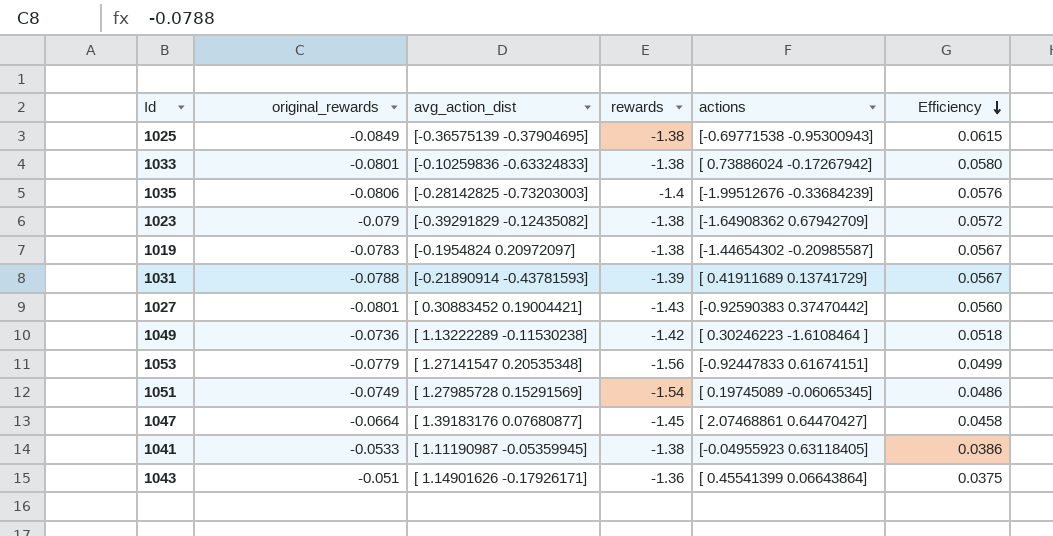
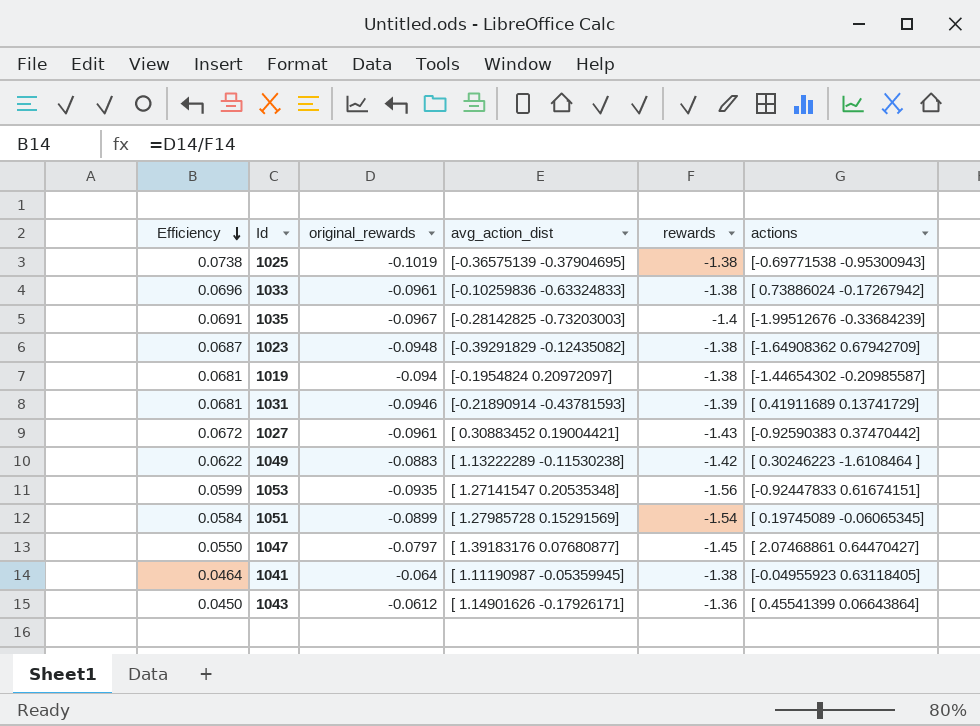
column Efficiency | position: 6 -> 1
1025 | Efficiency: 0.0615 -> 0.0738
1025 | original_rewards: -0.0849 -> -0.1019
1033 | Efficiency: 0.0580 -> 0.0696
1033 | original_rewards: -0.0801 -> -0.0961
1035 | Efficiency: 0.0576 -> 0.0691
1035 | original_rewards: -0.0806 -> -0.0967
1023 | Efficiency: 0.0572 -> 0.0687
1023 | original_rewards: -0.079 -> -0.0948
1019 | Efficiency: 0.0567 -> 0.0681
1019 | original_rewards: -0.0783 -> -0.094
1031 | Efficiency: 0.0567 -> 0.0681
1031 | original_rewards: -0.0788 -> -0.0946
1027 | Efficiency: 0.0560 -> 0.0672
1027 | original_rewards: -0.0801 -> -0.0961
1049 | Efficiency: 0.0518 -> 0.0622
1049 | original_rewards: -0.0736 -> -0.0883
1053 | Efficiency: 0.0499 -> 0.0599
1053 | original_rewards: -0.0779 -> -0.0935
1051 | Efficiency: 0.0486 -> 0.0584
1051 | original_rewards: -0.0749 -> -0.0899
1047 | Efficiency: 0.0458 -> 0.0550
1047 | original_rewards: -0.0664 -> -0.0797
1041 | Efficiency: 0.0386 -> 0.0464
1041 | original_rewards: -0.0533 -> -0.064
1043 | Efficiency: 0.0375 -> 0.0450
1043 | original_rewards: -0.051 -> -0.0612

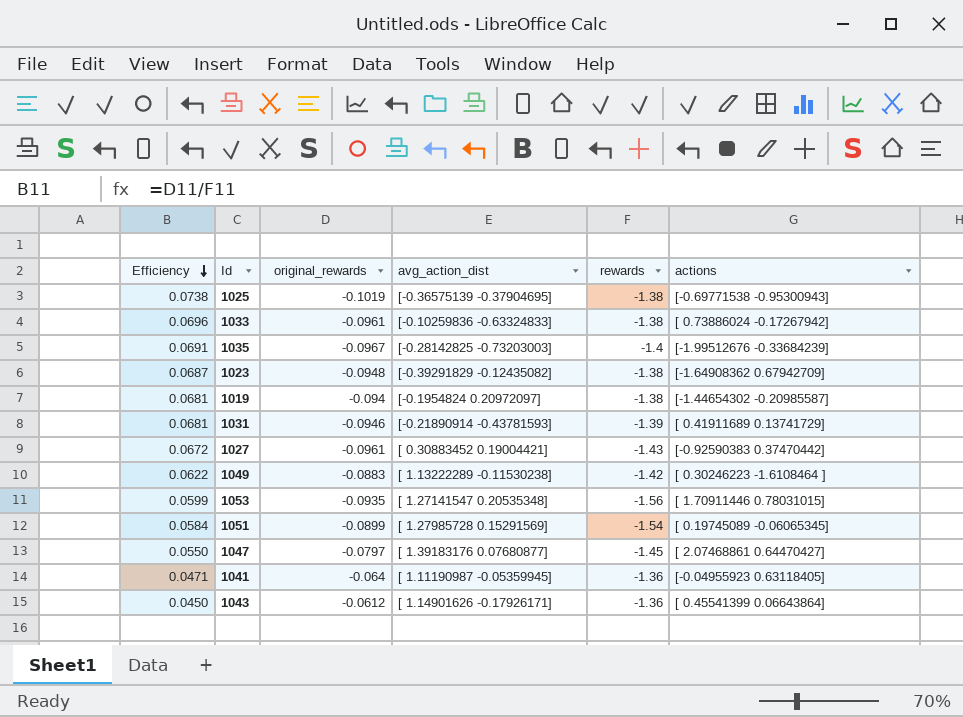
1053 | actions: [-0.92447833 0.61674151] -> [ 1.70911446 0.78031015]
1041 | Efficiency: 0.0464 -> 0.0471
1041 | rewards: -1.38 -> -1.36

